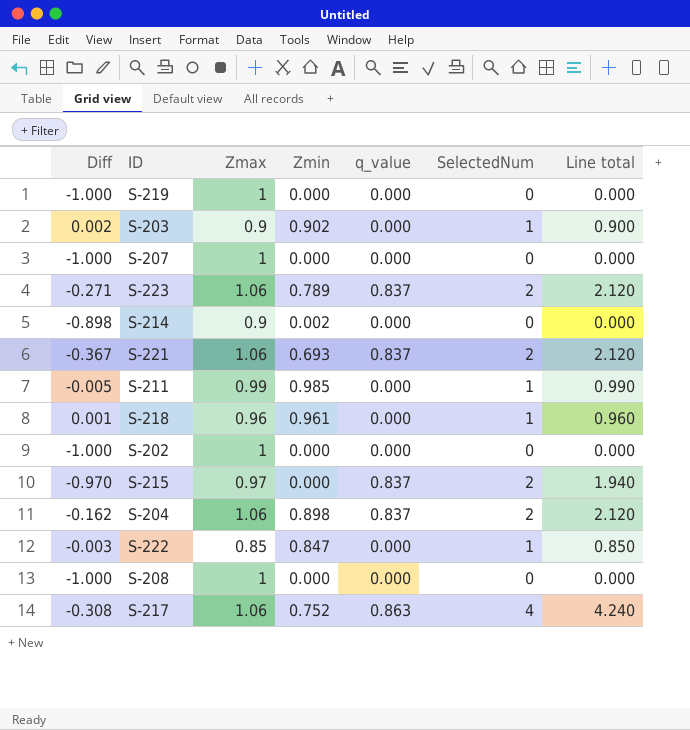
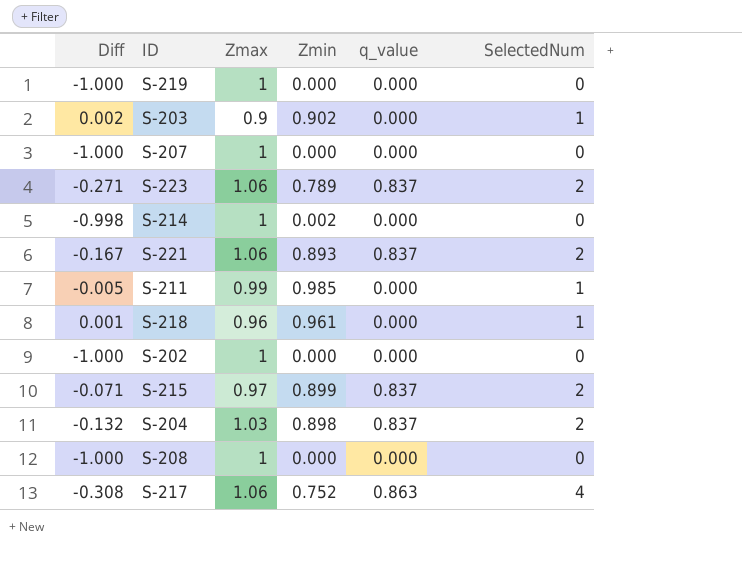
column Line total | formula: [Zmax] * [SelectedNum] -> none
row S-222: -0.003 | 0.85 | 0.847 | 0.000 | 1 | 0.850 -> none
S-214 | Diff: -0.898 -> -0.998
S-214 | Zmax: 0.9 -> 1
S-221 | Diff: -0.367 -> -0.167
S-221 | Zmin: 0.693 -> 0.893
S-215 | Diff: -0.970 -> -0.071
S-215 | Zmin: 0.000 -> 0.899
S-204 | Diff: -0.162 -> -0.132
S-204 | Zmax: 1.06 -> 1.03

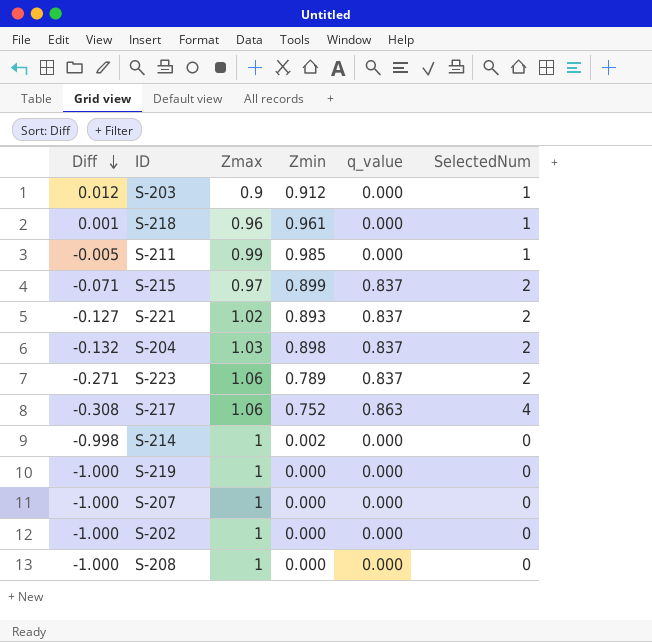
row order: none -> Diff descending
S-203 | Diff: 0.002 -> 0.012
S-203 | Zmin: 0.902 -> 0.912
S-221 | Diff: -0.167 -> -0.127
S-221 | Zmax: 1.06 -> 1.02

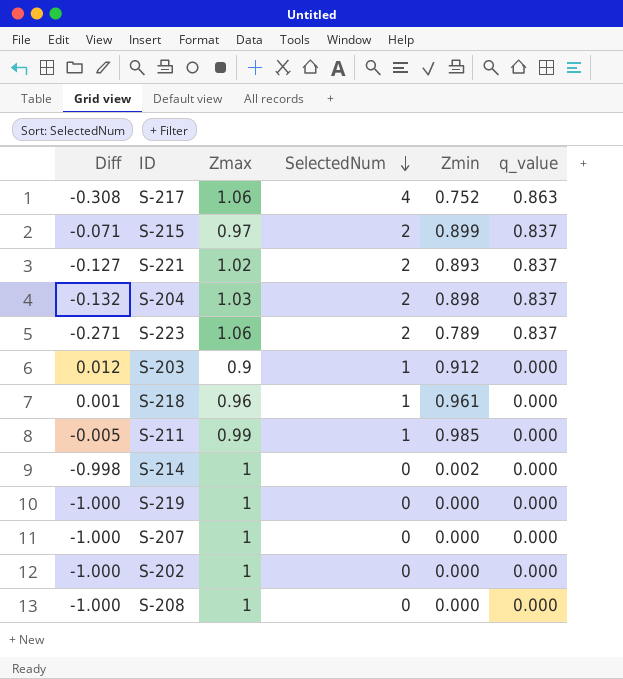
row order: Diff descending -> SelectedNum descending
column SelectedNum | position: 6 -> 4

